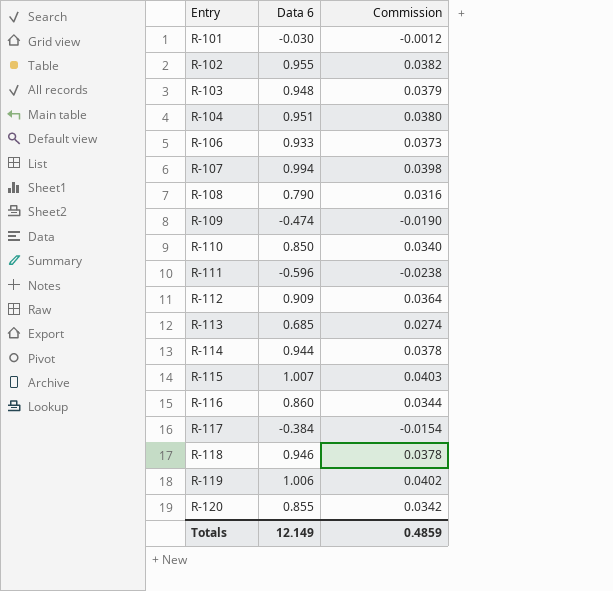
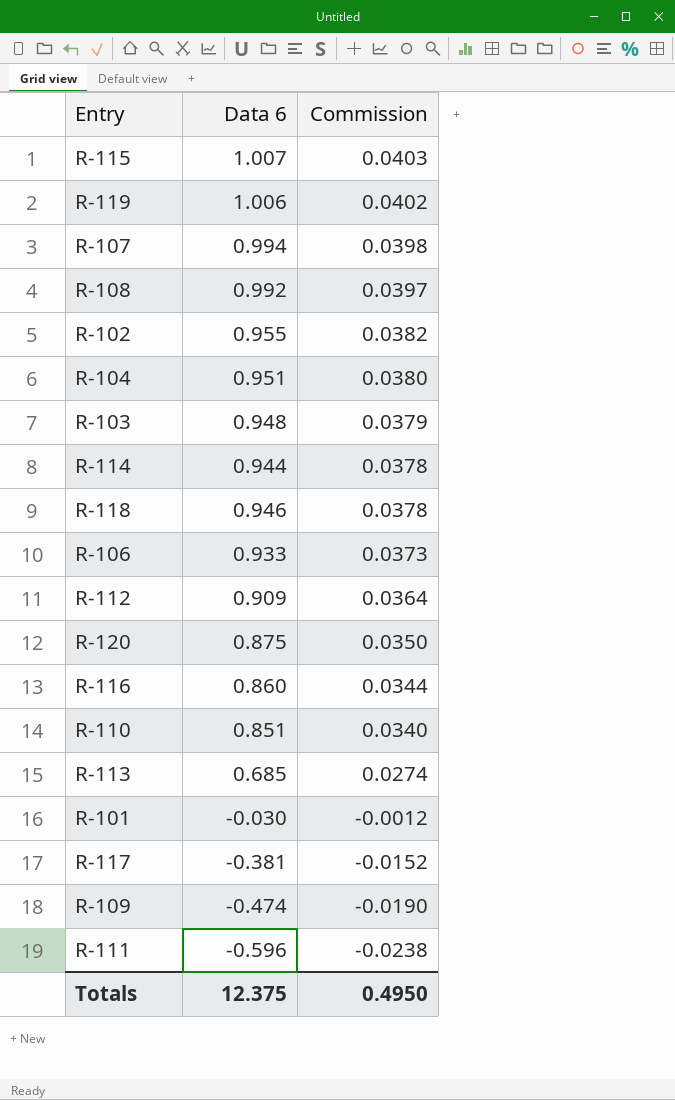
row order: Entry ascending -> Commission descending
R-108 | Data 6: 0.790 -> 0.992
R-108 | Commission: 0.0316 -> 0.0397
R-120 | Data 6: 0.855 -> 0.875
R-120 | Commission: 0.0342 -> 0.0350
R-110 | Data 6: 0.850 -> 0.851
R-117 | Data 6: -0.384 -> -0.381
R-117 | Commission: -0.0154 -> -0.0152
Totals | Data 6: 12.149 -> 12.375
Totals | Commission: 0.4859 -> 0.4950

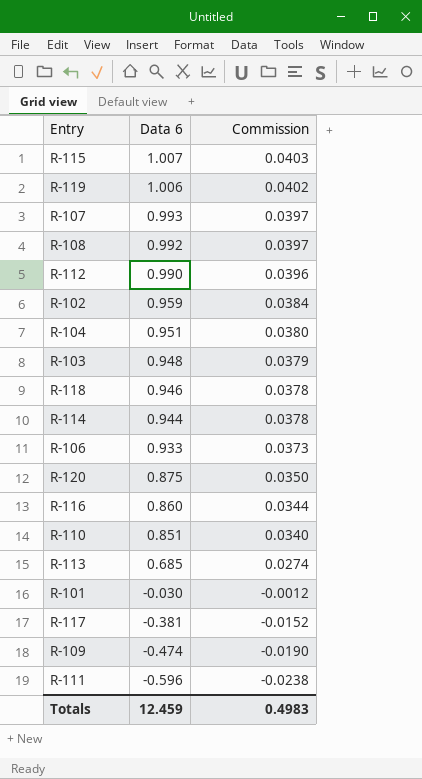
row order: Commission descending -> Data 6 descending
R-107 | Data 6: 0.994 -> 0.993
R-107 | Commission: 0.0398 -> 0.0397
R-112 | Data 6: 0.909 -> 0.990
R-112 | Commission: 0.0364 -> 0.0396
R-102 | Data 6: 0.955 -> 0.959
R-102 | Commission: 0.0382 -> 0.0384
Totals | Data 6: 12.375 -> 12.459
Totals | Commission: 0.4950 -> 0.4983

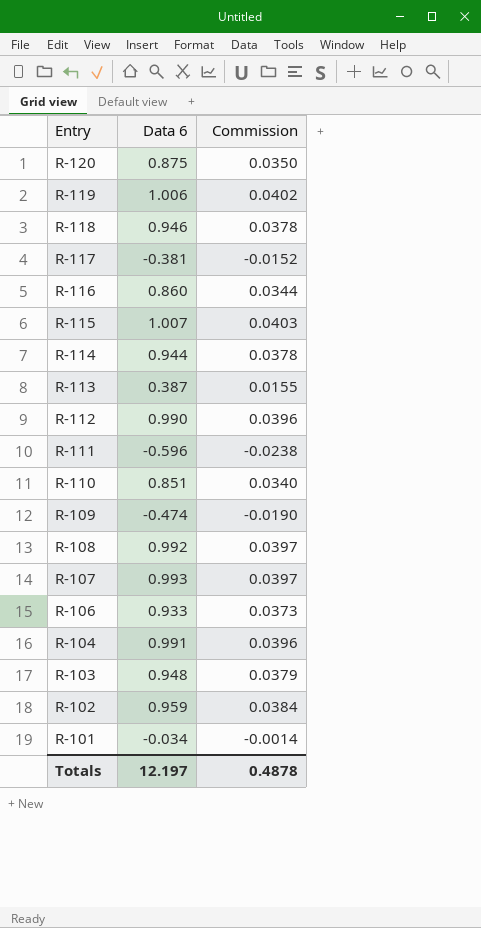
row order: Data 6 descending -> Entry descending
R-113 | Data 6: 0.685 -> 0.387
R-113 | Commission: 0.0274 -> 0.0155
R-104 | Data 6: 0.951 -> 0.991
R-104 | Commission: 0.0380 -> 0.0396
R-101 | Data 6: -0.030 -> -0.034
R-101 | Commission: -0.0012 -> -0.0014
Totals | Data 6: 12.459 -> 12.197
Totals | Commission: 0.4983 -> 0.4878

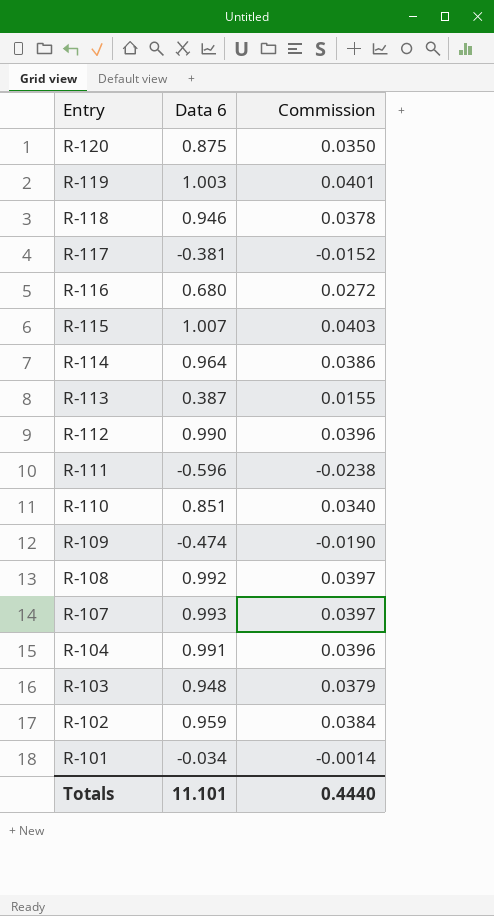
row R-106: 0.933 | 0.0373 -> none
R-119 | Data 6: 1.006 -> 1.003
R-119 | Commission: 0.0402 -> 0.0401
R-116 | Data 6: 0.860 -> 0.680
R-116 | Commission: 0.0344 -> 0.0272
R-114 | Data 6: 0.944 -> 0.964
R-114 | Commission: 0.0378 -> 0.0386
Totals | Data 6: 12.197 -> 11.101
Totals | Commission: 0.4878 -> 0.4440

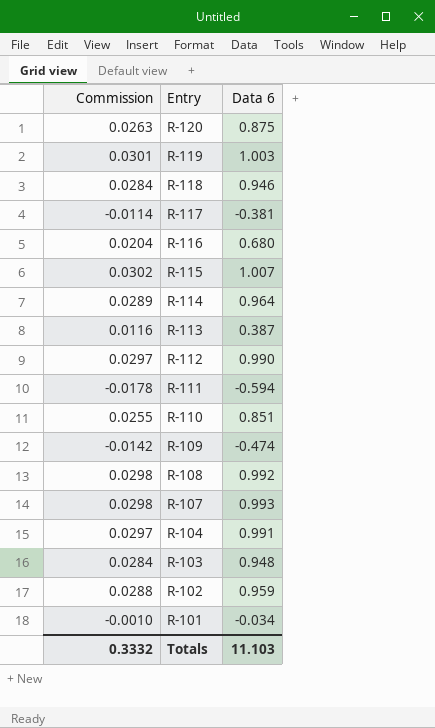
column Commission | formula: [Data 6] * 0.04 -> [Data 6] * 0.03
column Commission | position: 3 -> 1
R-111 | Data 6: -0.596 -> -0.594
Totals | Commission: 0.4440 -> 0.3332
Totals | Data 6: 11.101 -> 11.103

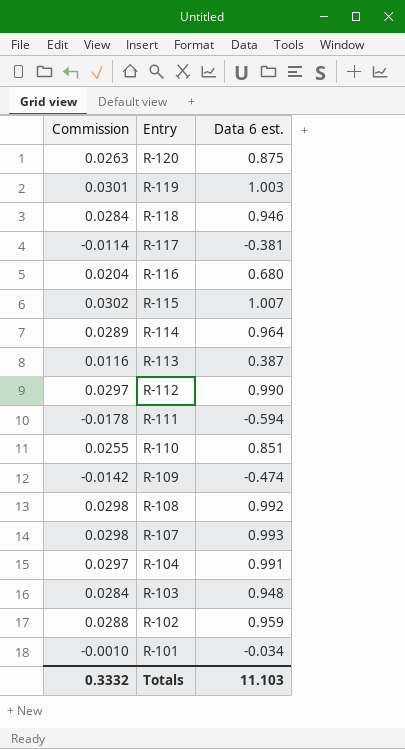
column name: Data 6 -> Data 6 est.

